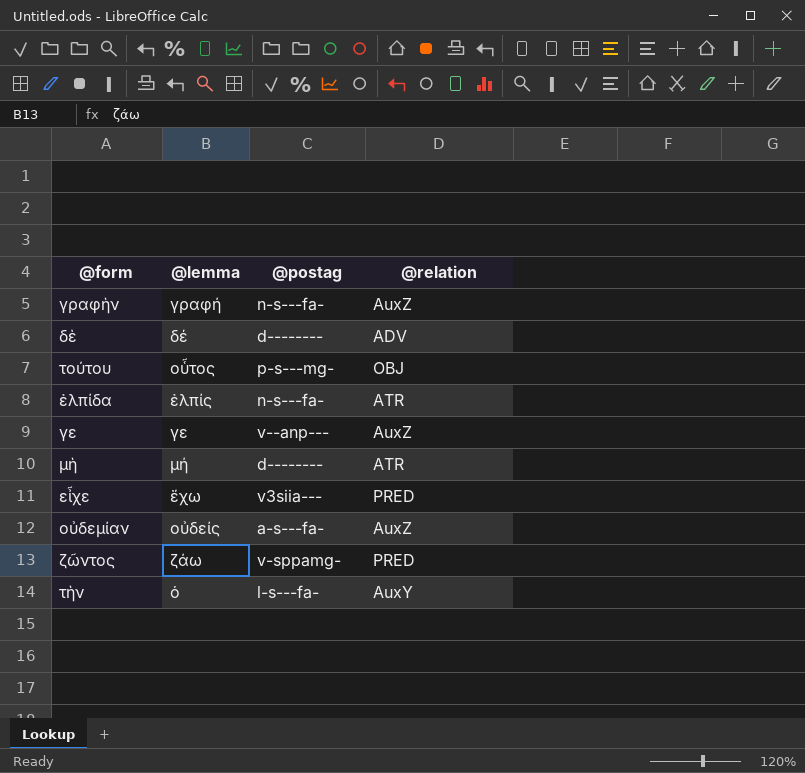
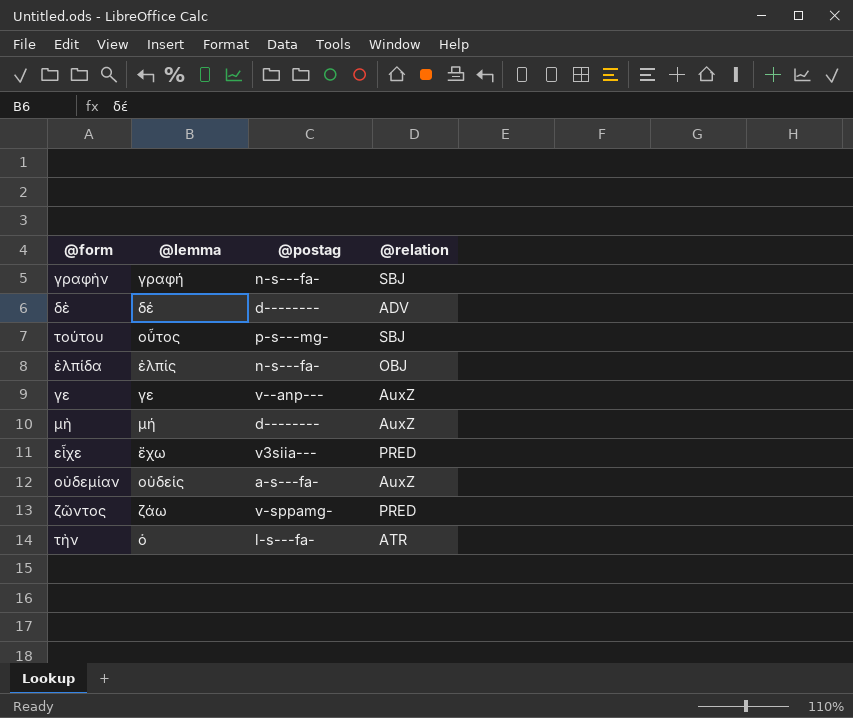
γραφὴν | @relation: AuxZ -> SBJ
τούτου | @relation: OBJ -> SBJ
ἐλπίδα | @relation: ATR -> OBJ
μὴ | @relation: ATR -> AuxZ
τὴν | @relation: AuxY -> ATR

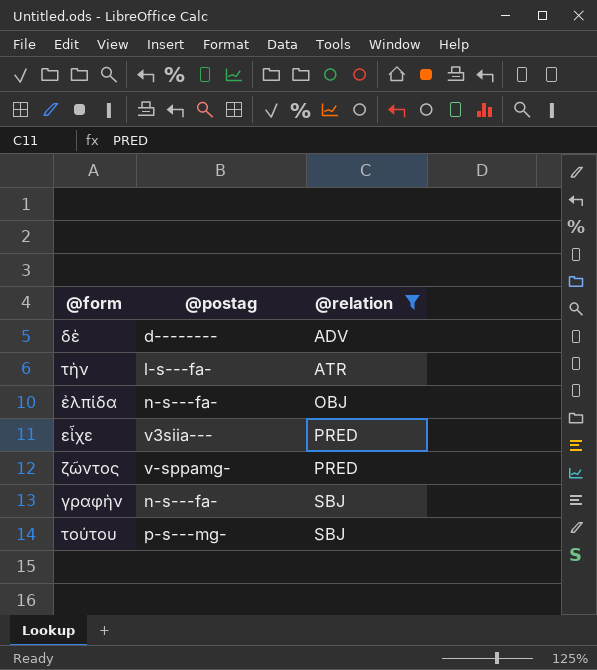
filter: none -> @relation != AuxZ
row order: none -> @relation ascending
column @lemma | position: 2 -> none

